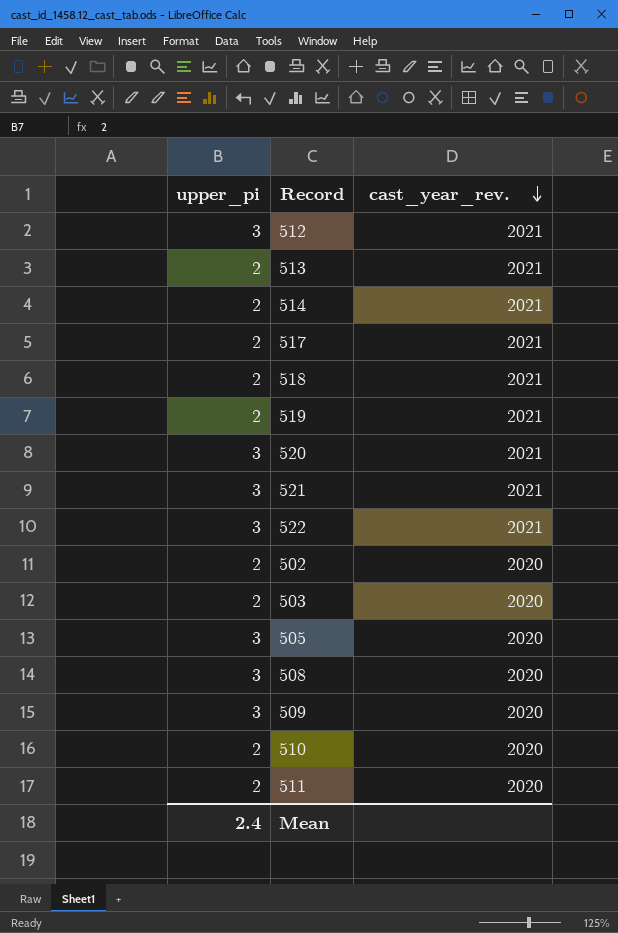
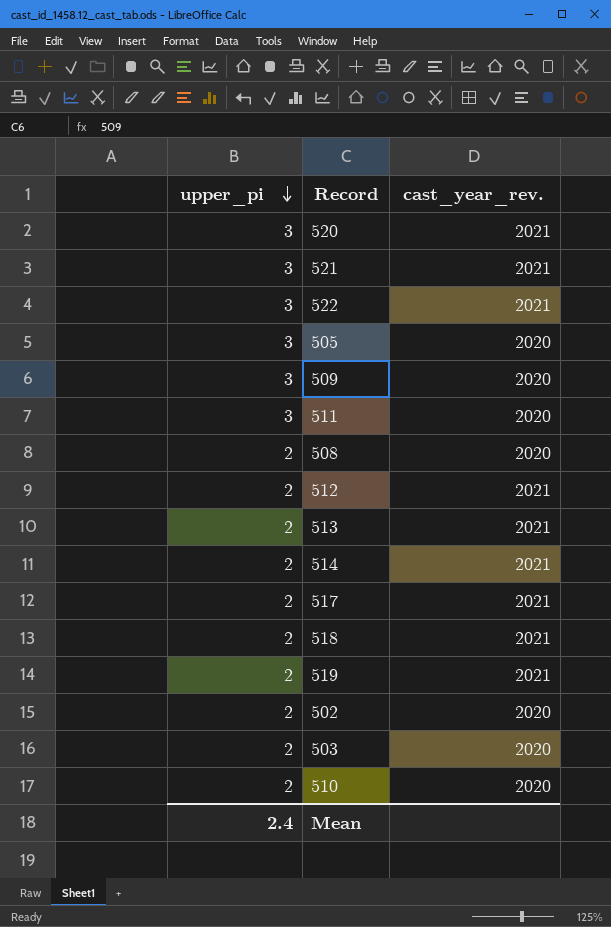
row order: cast_year_rev. descending -> upper_pi descending
511 | upper_pi: 2 -> 3
508 | upper_pi: 3 -> 2
512 | upper_pi: 3 -> 2

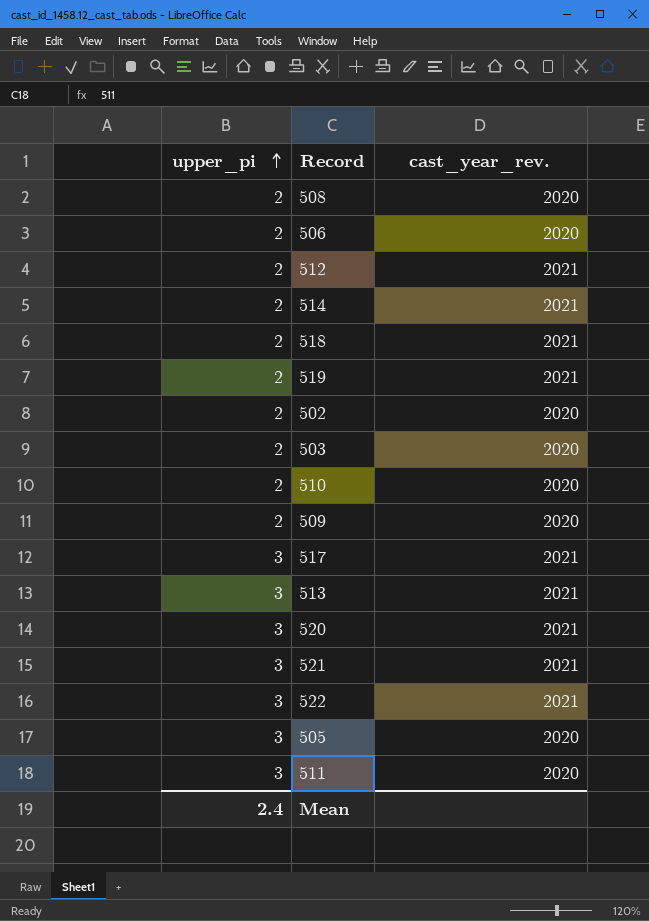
row order: upper_pi descending -> upper_pi ascending
row 506: none -> 2 | 2020
509 | upper_pi: 3 -> 2
517 | upper_pi: 2 -> 3
513 | upper_pi: 2 -> 3

